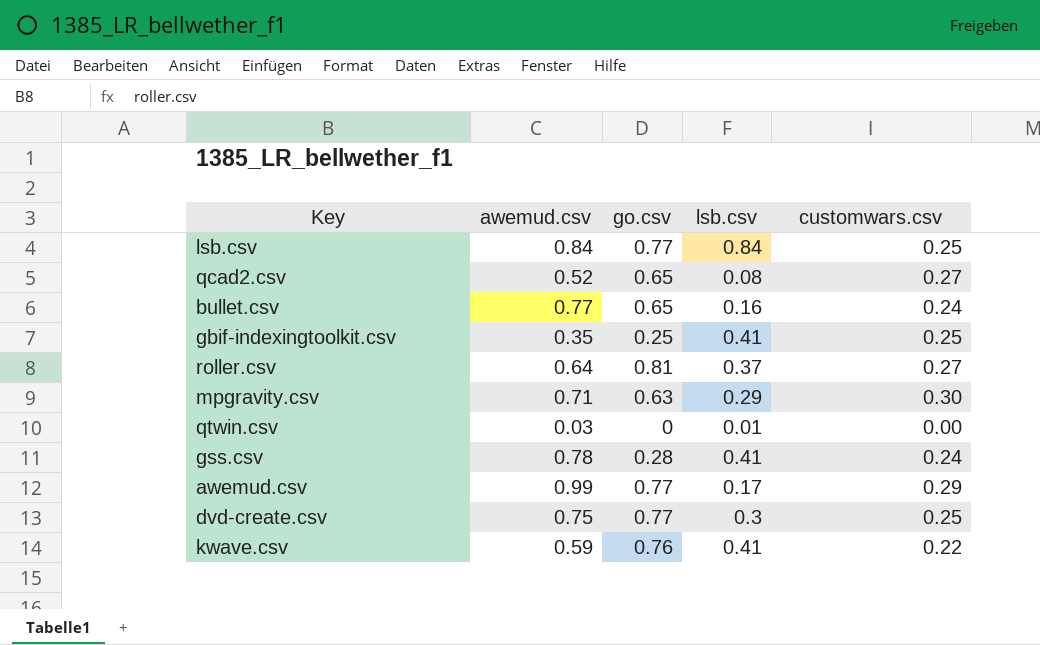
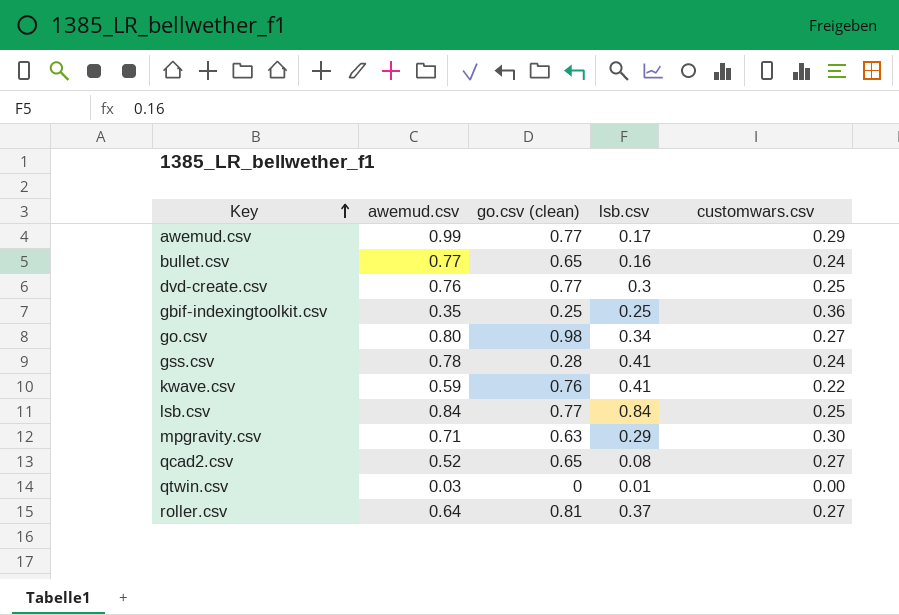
row order: none -> Key ascending
column name: go.csv -> go.csv (clean)
dvd-create.csv | awemud.csv: 0.75 -> 0.76
gbif-indexingtoolkit.csv | lsb.csv: 0.41 -> 0.25
gbif-indexingtoolkit.csv | customwars.csv: 0.25 -> 0.36
row go.csv: none -> 0.80 | 0.98 | 0.34 | 0.27

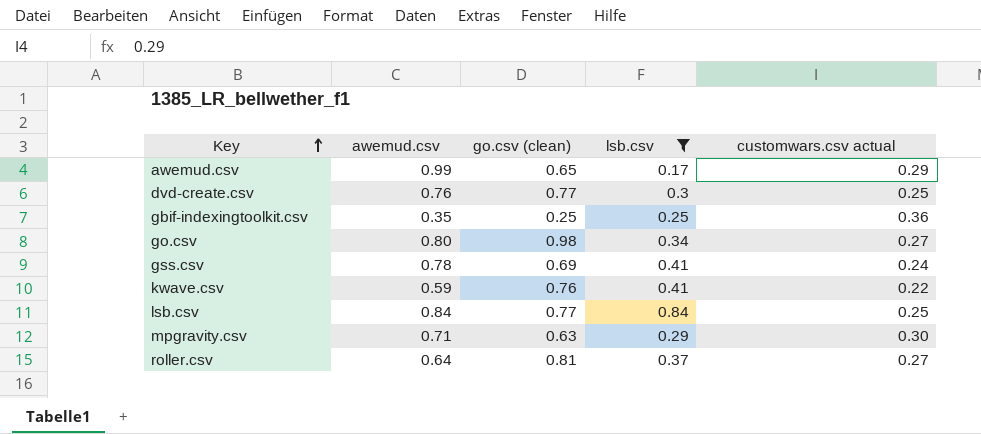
filter: none -> lsb.csv >= 0.17
column name: customwars.csv -> customwars.csv actual
awemud.csv | go.csv (clean): 0.77 -> 0.65
gss.csv | go.csv (clean): 0.28 -> 0.69

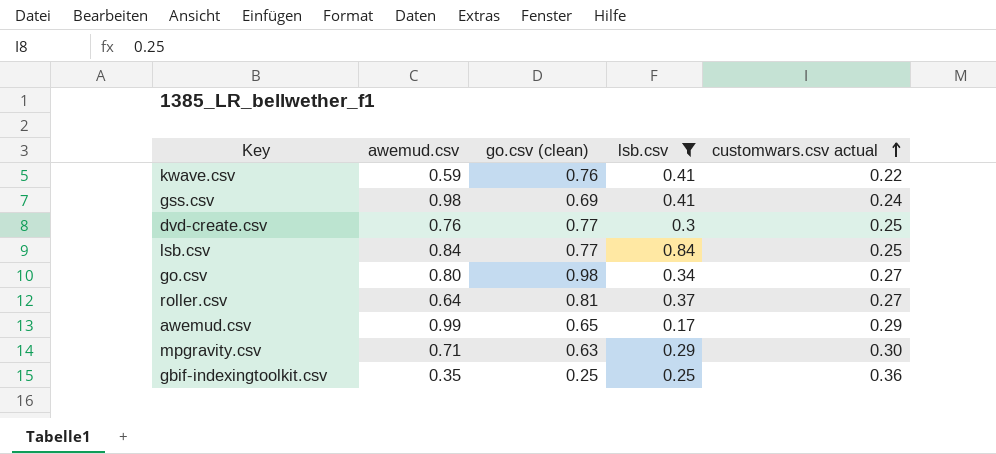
row order: Key ascending -> customwars.csv actual ascending
gss.csv | awemud.csv: 0.78 -> 0.98

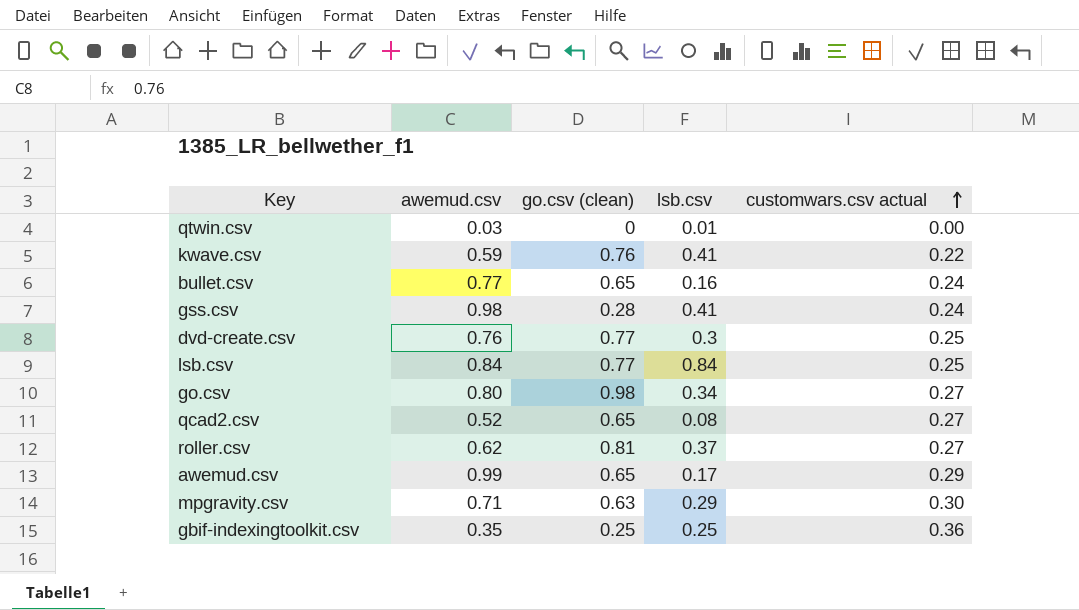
filter: lsb.csv >= 0.17 -> none
gss.csv | go.csv (clean): 0.69 -> 0.28
roller.csv | awemud.csv: 0.64 -> 0.62

